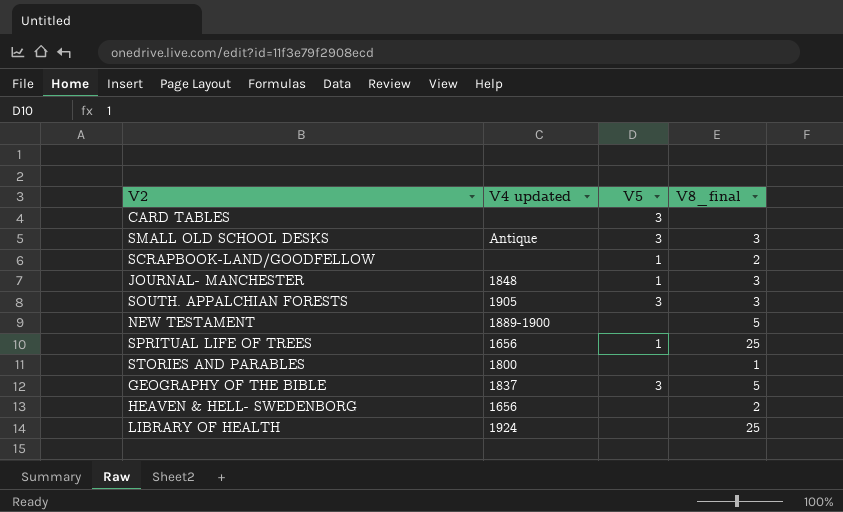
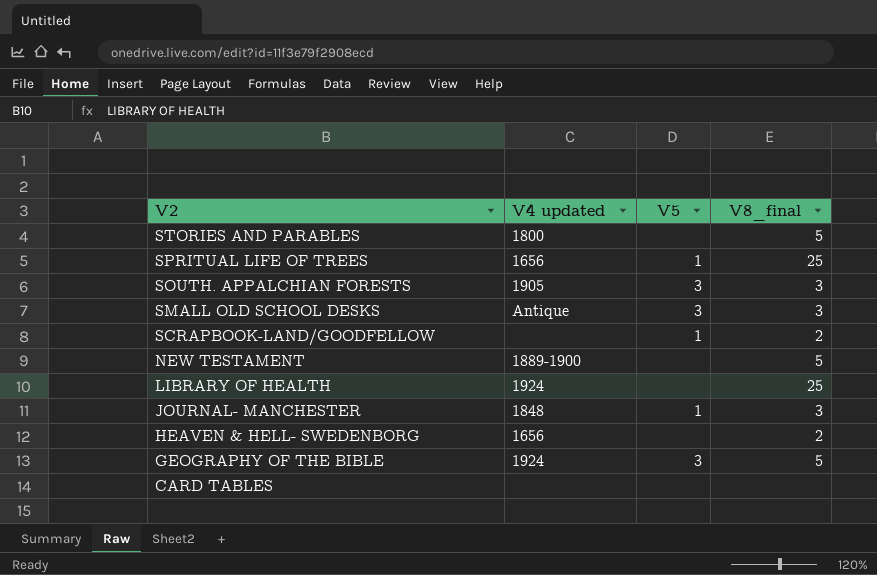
row order: none -> V2 descending
STORIES AND PARABLES | V8_final: 1 -> 5
GEOGRAPHY OF THE BIBLE | V4 updated: 1837 -> 1924
CARD TABLES | V5: 3 -> none

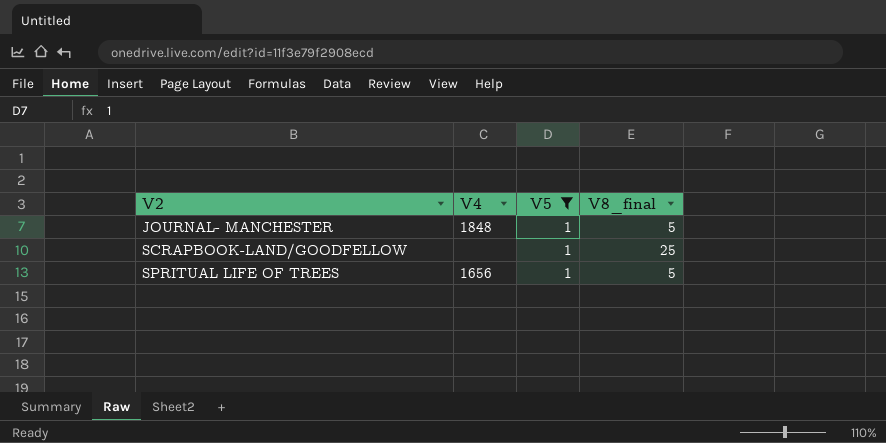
filter: none -> V5 = 1
row order: V2 descending -> V2 ascending
column name: V4 updated -> V4
JOURNAL- MANCHESTER | V8_final: 3 -> 5
SCRAPBOOK-LAND/GOODFELLOW | V8_final: 2 -> 25
SPRITUAL LIFE OF TREES | V8_final: 25 -> 5

